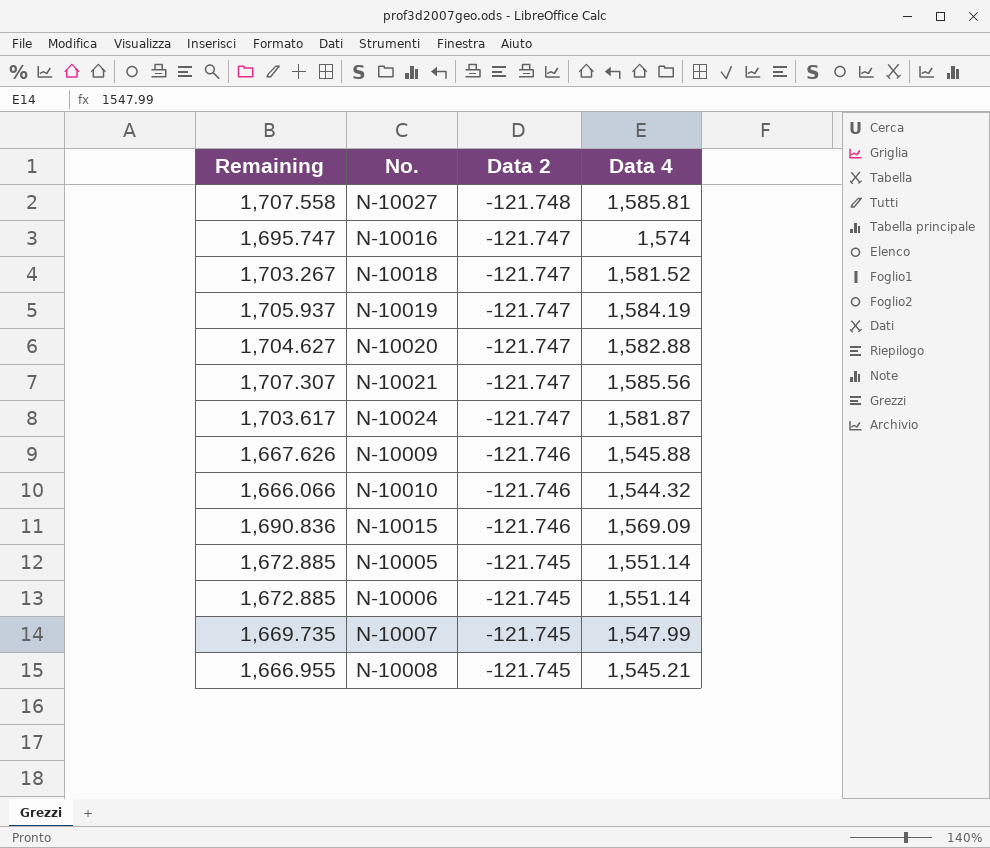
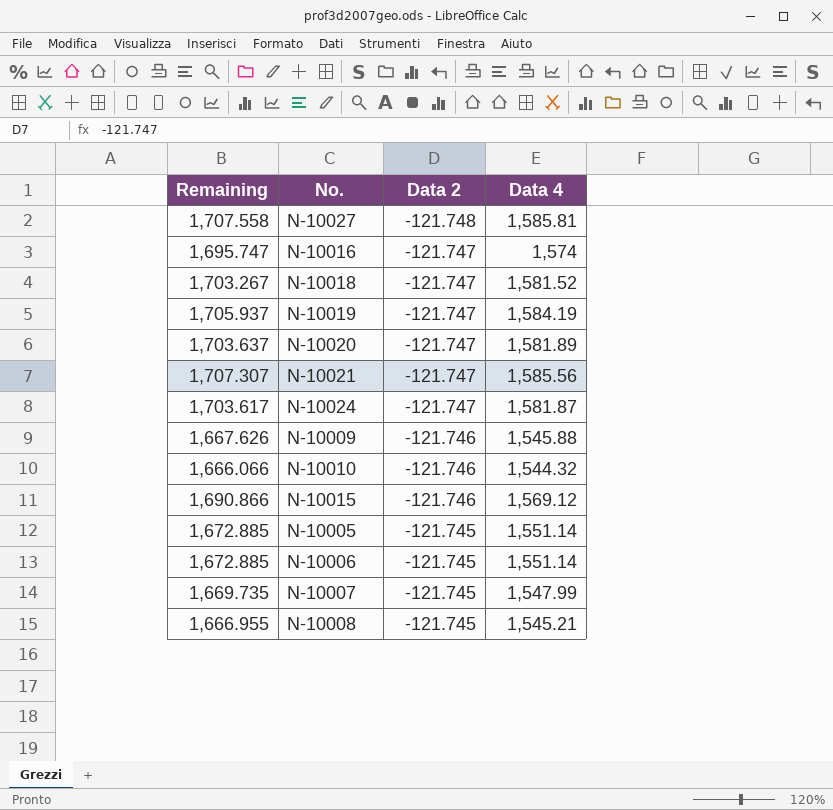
N-10020 | Remaining: 1,704.627 -> 1,703.637
N-10020 | Data 4: 1,582.88 -> 1,581.89
N-10015 | Remaining: 1,690.836 -> 1,690.866
N-10015 | Data 4: 1,569.09 -> 1,569.12

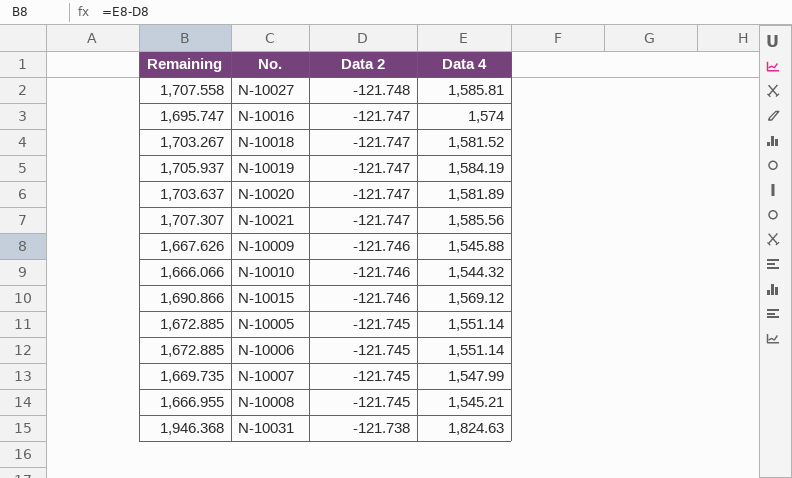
row N-10024: 1,703.617 | -121.747 | 1,581.87 -> none
row N-10031: none -> 1,946.368 | -121.738 | 1,824.63

